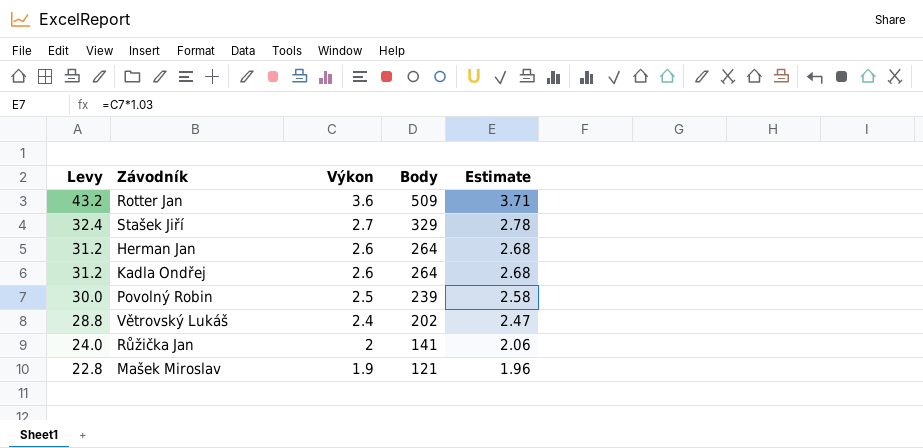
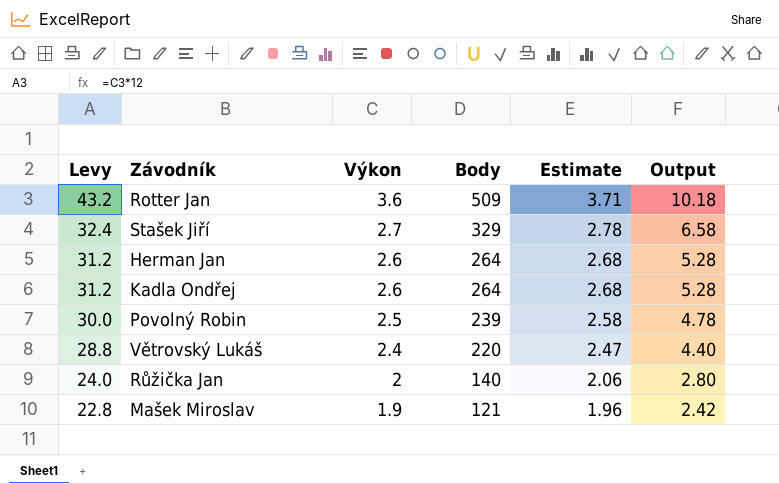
column Output | formula: none -> [Body] * 0.02
Větrovský Lukáš | Body: 202 -> 220
Růžička Jan | Body: 141 -> 140

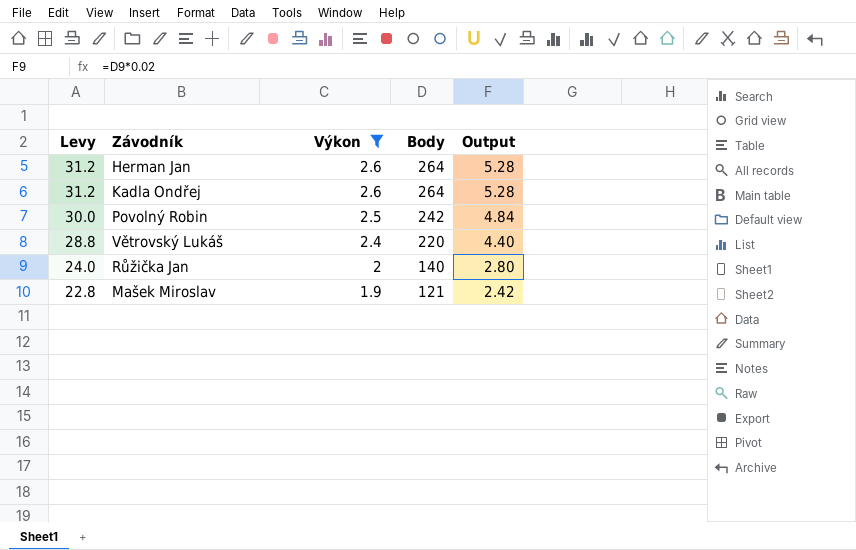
filter: none -> Výkon <= 2.6
column Estimate | formula: [Výkon] * 1.03 -> none
Povolný Robin | Body: 239 -> 242
Povolný Robin | Output: 4.78 -> 4.84

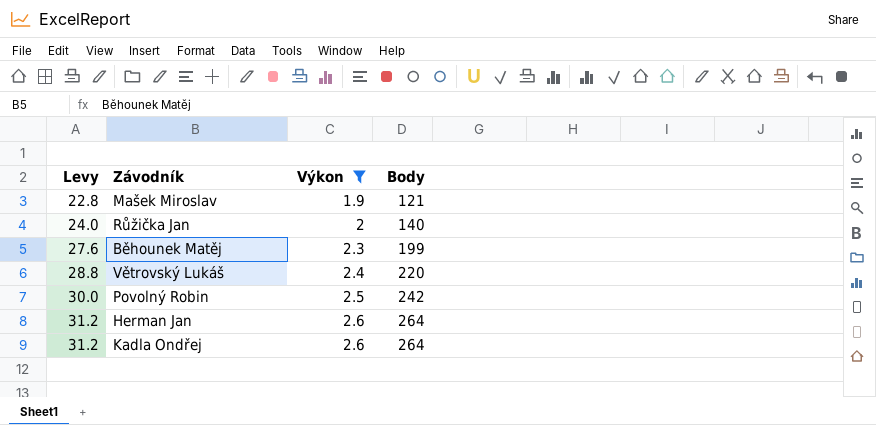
row order: Levy descending -> Levy ascending
column Output | formula: [Body] * 0.02 -> none
row Běhounek Matěj: none -> 27.6 | 2.3 | 199

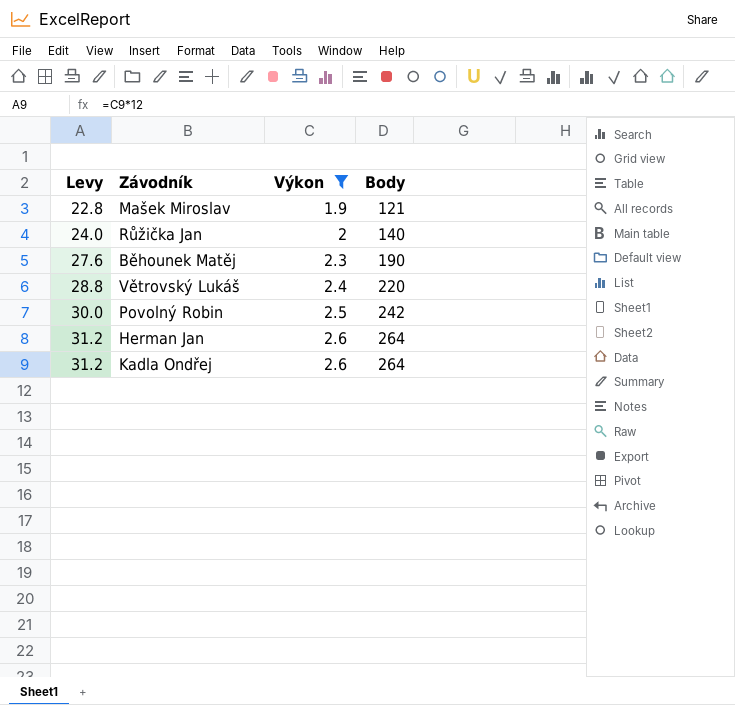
Běhounek Matěj | Body: 199 -> 190

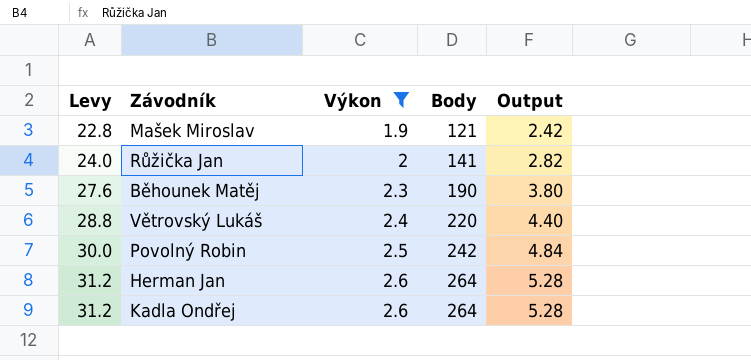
column Output | formula: none -> [Body] * 0.02
Růžička Jan | Body: 140 -> 141

